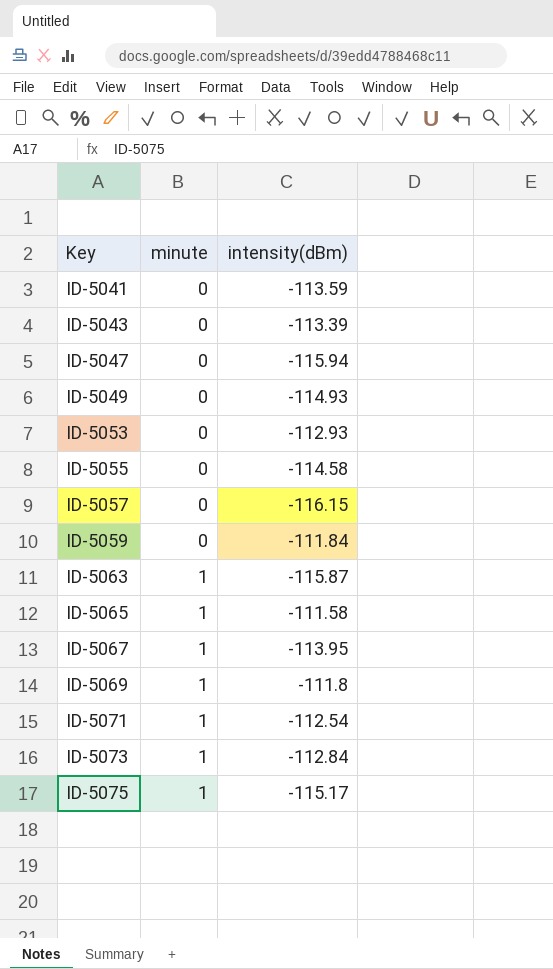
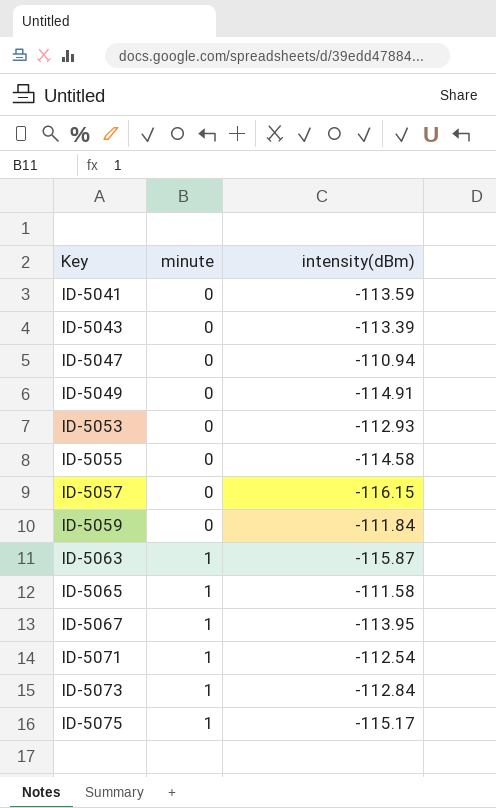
row ID-5069: 1 | -111.8 -> none
ID-5047 | intensity(dBm): -115.94 -> -110.94
ID-5049 | intensity(dBm): -114.93 -> -114.91

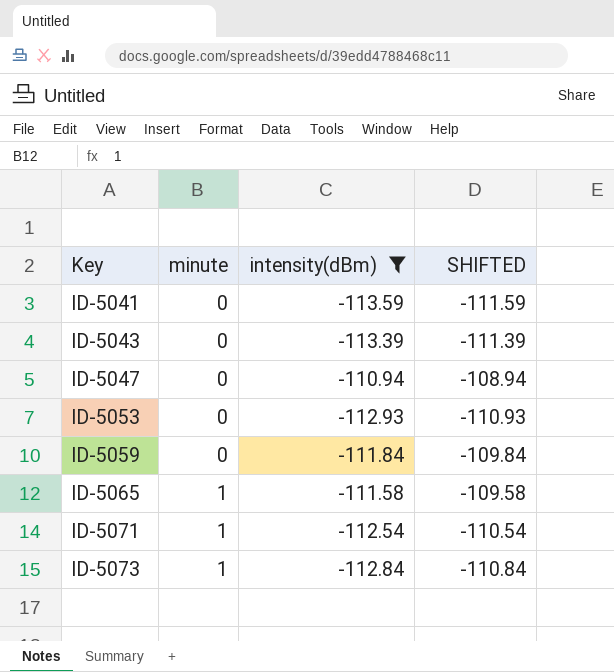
filter: none -> intensity(dBm) >= -113.59
column SHIFTED | formula: none -> [intensity(dBm)] + 2

